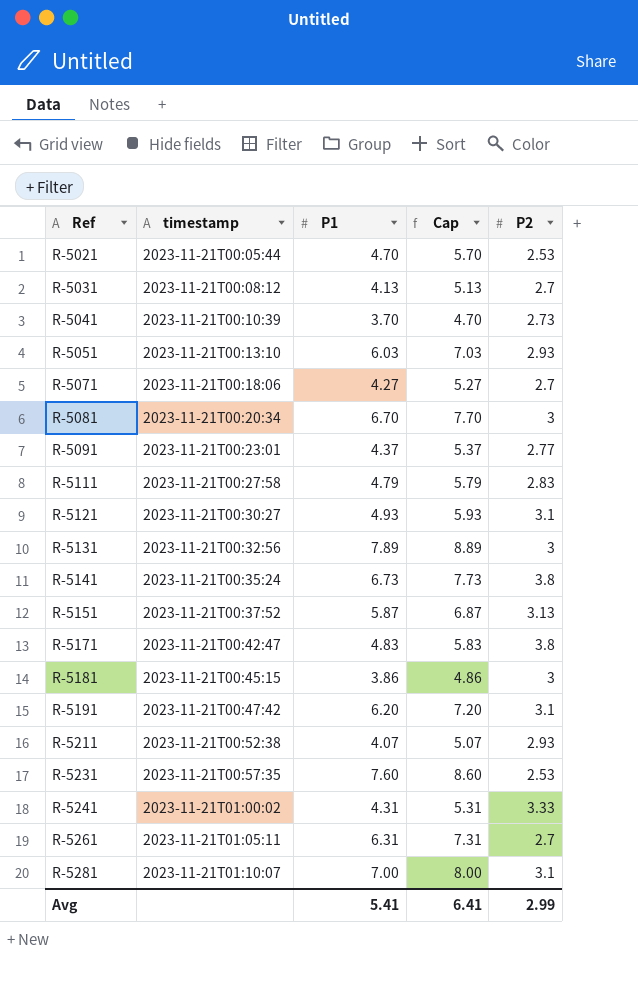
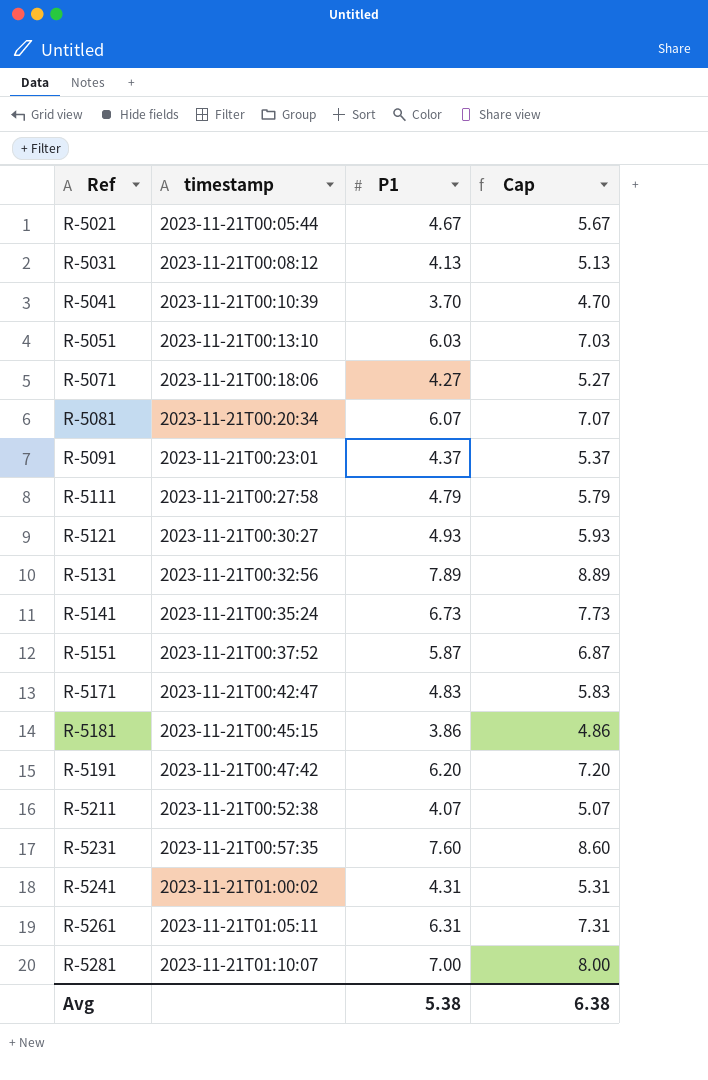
column P2 | position: 5 -> none
R-5021 | P1: 4.70 -> 4.67
R-5021 | Cap: 5.70 -> 5.67
R-5081 | P1: 6.70 -> 6.07
R-5081 | Cap: 7.70 -> 7.07
Avg | P1: 5.41 -> 5.38
Avg | Cap: 6.41 -> 6.38

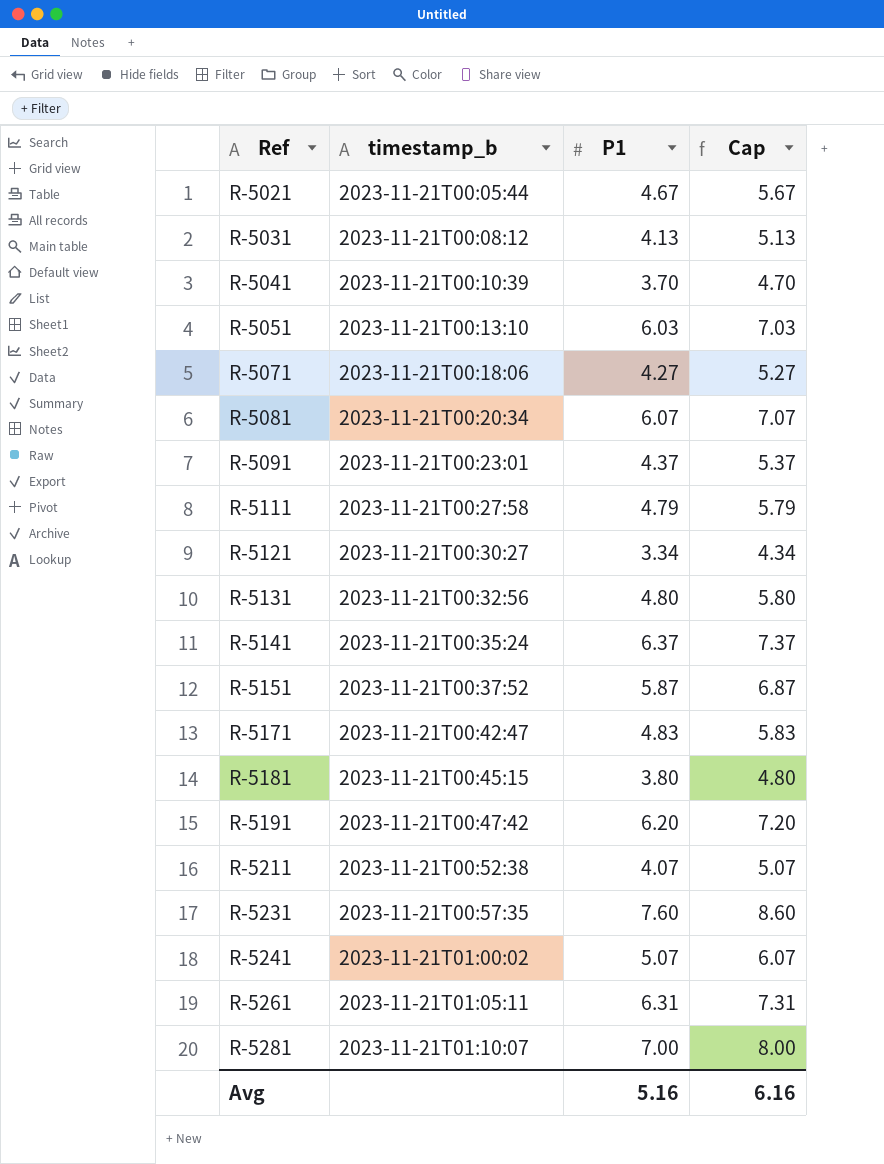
column name: timestamp -> timestamp_b
R-5121 | P1: 4.93 -> 3.34
R-5121 | Cap: 5.93 -> 4.34
R-5131 | P1: 7.89 -> 4.80
R-5131 | Cap: 8.89 -> 5.80
R-5141 | P1: 6.73 -> 6.37
R-5141 | Cap: 7.73 -> 7.37
R-5181 | P1: 3.86 -> 3.80
R-5181 | Cap: 4.86 -> 4.80
R-5241 | P1: 4.31 -> 5.07
R-5241 | Cap: 5.31 -> 6.07
Avg | P1: 5.38 -> 5.16
Avg | Cap: 6.38 -> 6.16

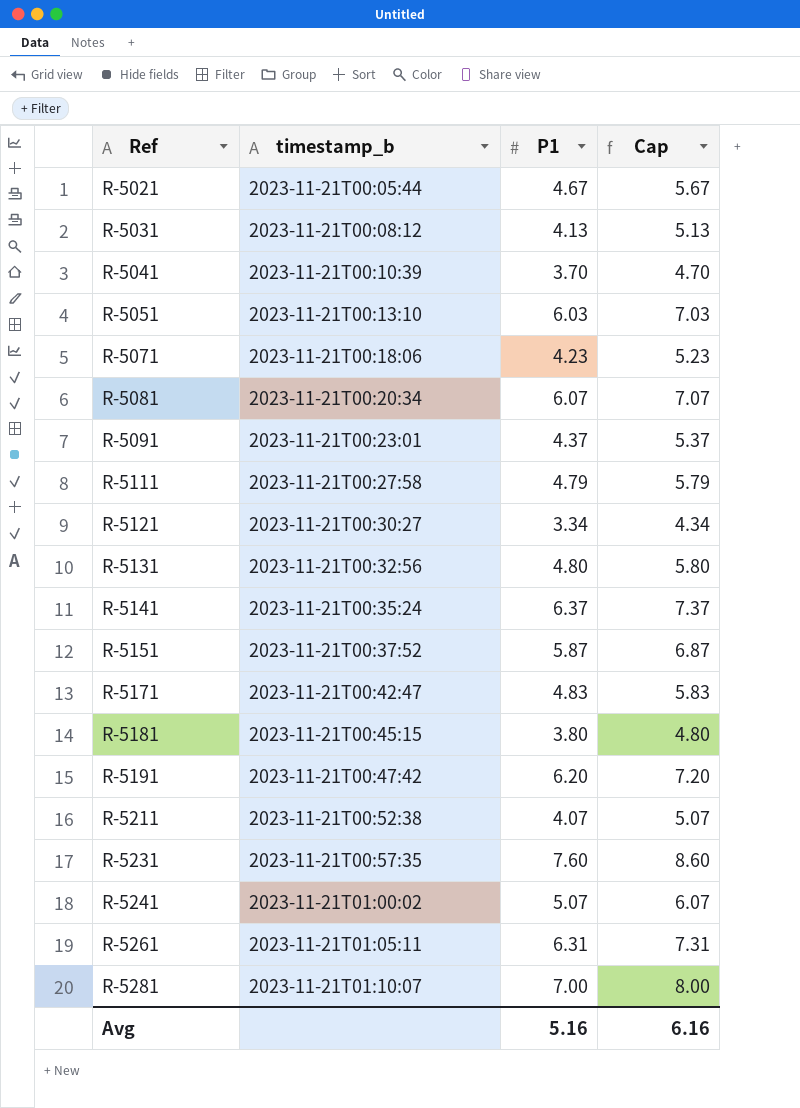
R-5071 | P1: 4.27 -> 4.23
R-5071 | Cap: 5.27 -> 5.23

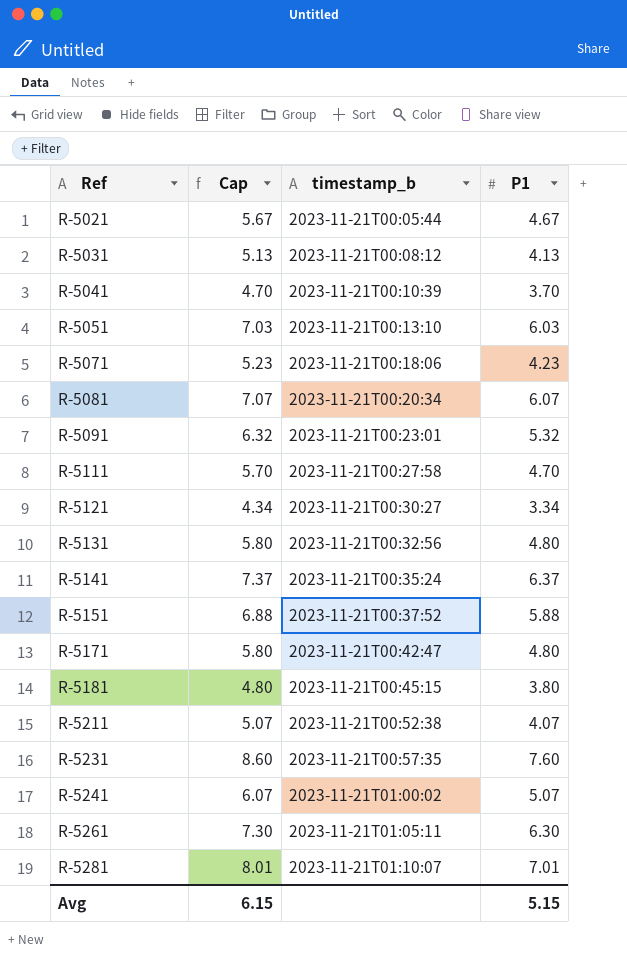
column Cap | position: 4 -> 2
row R-5191: 2023-11-21T00:47:42 | 6.20 | 7.20 -> none
R-5091 | Cap: 5.37 -> 6.32
R-5091 | P1: 4.37 -> 5.32
R-5111 | Cap: 5.79 -> 5.70
R-5111 | P1: 4.79 -> 4.70
R-5151 | Cap: 6.87 -> 6.88
R-5151 | P1: 5.87 -> 5.88
R-5171 | Cap: 5.83 -> 5.80
R-5171 | P1: 4.83 -> 4.80
R-5261 | Cap: 7.31 -> 7.30
R-5261 | P1: 6.31 -> 6.30
R-5281 | Cap: 8.00 -> 8.01
R-5281 | P1: 7.00 -> 7.01
Avg | Cap: 6.16 -> 6.15
Avg | P1: 5.16 -> 5.15

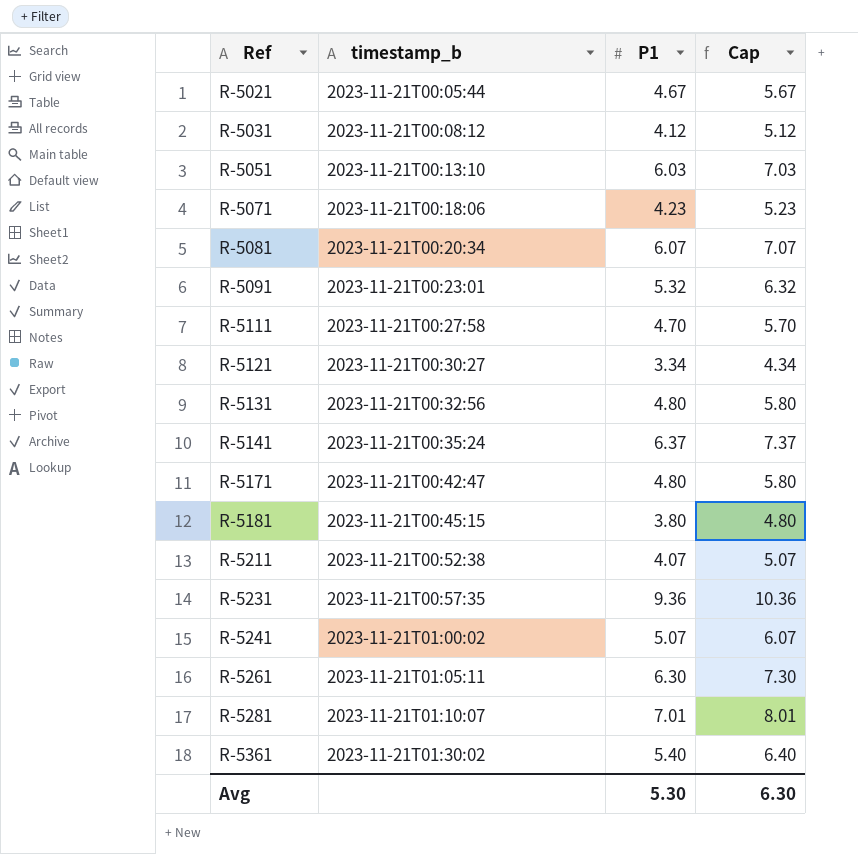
column Cap | position: 2 -> 4
row R-5041: 4.70 | 2023-11-21T00:10:39 | 3.70 -> none
row R-5151: 6.88 | 2023-11-21T00:37:52 | 5.88 -> none
R-5031 | P1: 4.13 -> 4.12
R-5031 | Cap: 5.13 -> 5.12
R-5231 | P1: 7.60 -> 9.36
R-5231 | Cap: 8.60 -> 10.36
row R-5361: none -> 2023-11-21T01:30:02 | 5.40 | 6.40
Avg | P1: 5.15 -> 5.30
Avg | Cap: 6.15 -> 6.30

